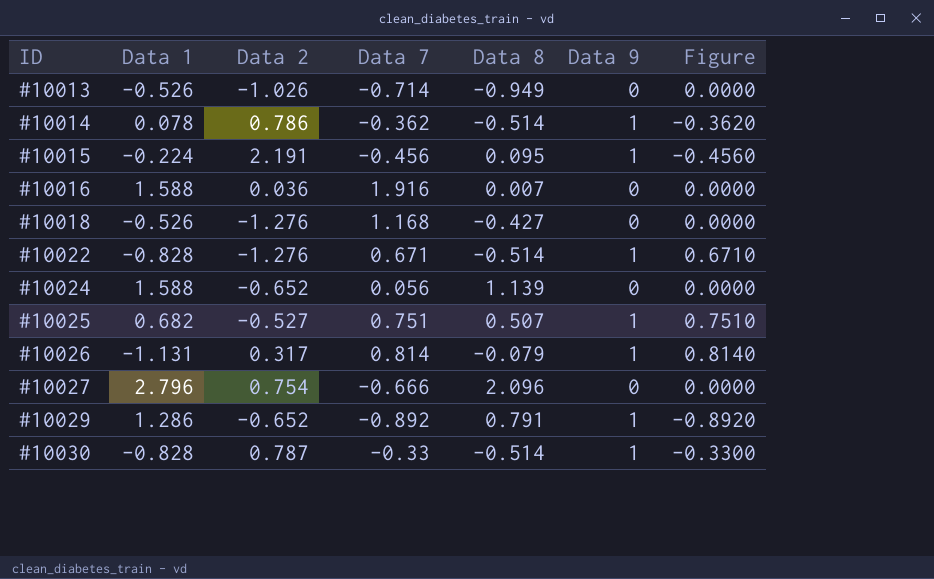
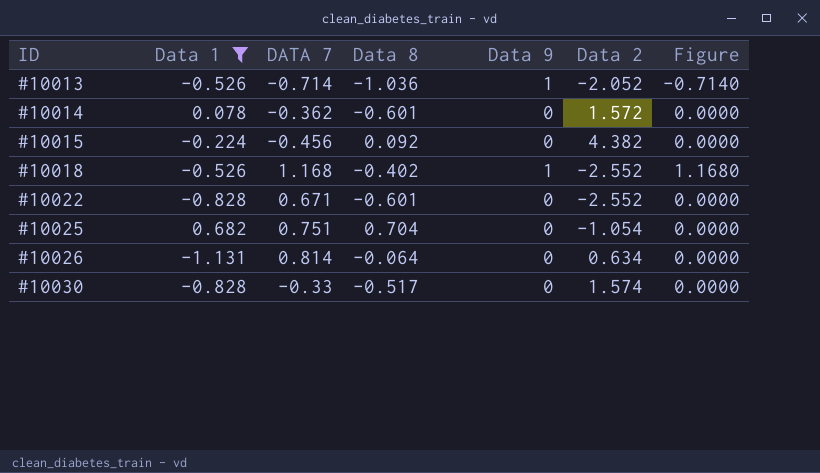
filter: none -> Data 1 <= 0.682
column name: Data 7 -> DATA 7
column Data 2 | position: 3 -> 6
#10013 | Data 8: -0.949 -> -1.036
#10013 | Data 9: 0 -> 1
#10013 | Data 2: -1.026 -> -2.052
#10013 | Figure: 0.0000 -> -0.7140
#10014 | Data 8: -0.514 -> -0.601
#10014 | Data 9: 1 -> 0
#10014 | Data 2: 0.786 -> 1.572
#10014 | Figure: -0.3620 -> 0.0000
#10015 | Data 8: 0.095 -> 0.092
#10015 | Data 9: 1 -> 0
#10015 | Data 2: 2.191 -> 4.382
#10015 | Figure: -0.4560 -> 0.0000
#10018 | Data 8: -0.427 -> -0.402
#10018 | Data 9: 0 -> 1
#10018 | Data 2: -1.276 -> -2.552
#10018 | Figure: 0.0000 -> 1.1680
#10022 | Data 8: -0.514 -> -0.601
#10022 | Data 9: 1 -> 0
#10022 | Data 2: -1.276 -> -2.552
#10022 | Figure: 0.6710 -> 0.0000
#10025 | Data 8: 0.507 -> 0.704
#10025 | Data 9: 1 -> 0
#10025 | Data 2: -0.527 -> -1.054
#10025 | Figure: 0.7510 -> 0.0000
#10026 | Data 8: -0.079 -> -0.064
#10026 | Data 9: 1 -> 0
#10026 | Data 2: 0.317 -> 0.634
#10026 | Figure: 0.8140 -> 0.0000
#10030 | Data 8: -0.514 -> -0.517
#10030 | Data 9: 1 -> 0
#10030 | Data 2: 0.787 -> 1.574
#10030 | Figure: -0.3300 -> 0.0000

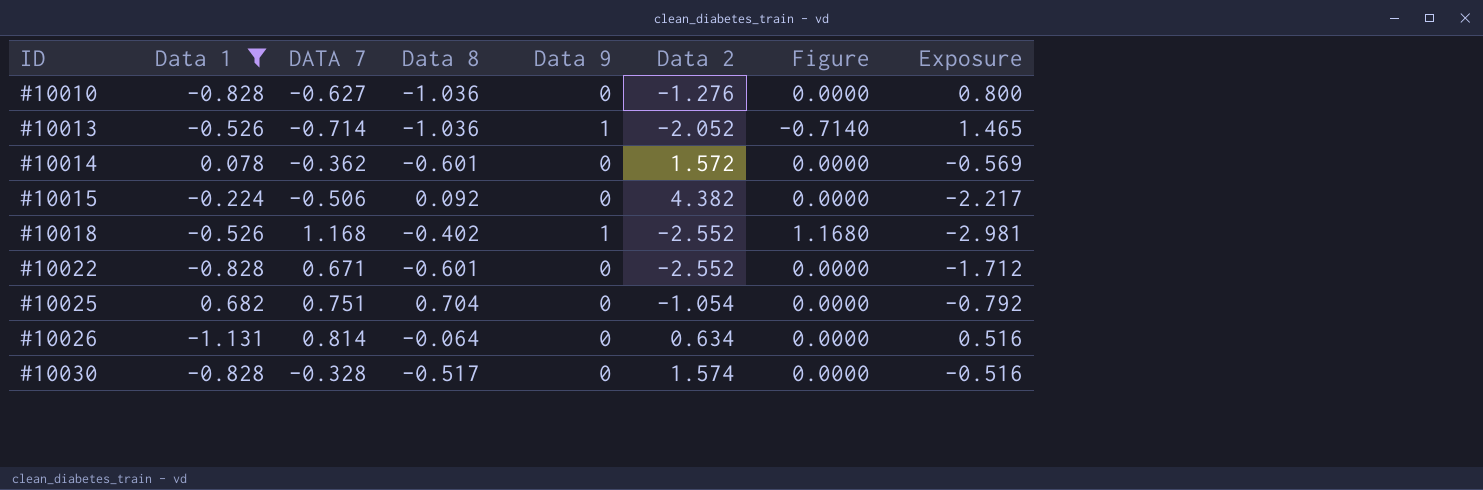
column Exposure | formula: none -> [DATA 7] * [Data 2]
row #10010: none -> -0.828 | -0.627 | -1.036 | 0 | -1.276 | 0.0000 | 0.800
#10015 | DATA 7: -0.456 -> -0.506
#10030 | DATA 7: -0.33 -> -0.328

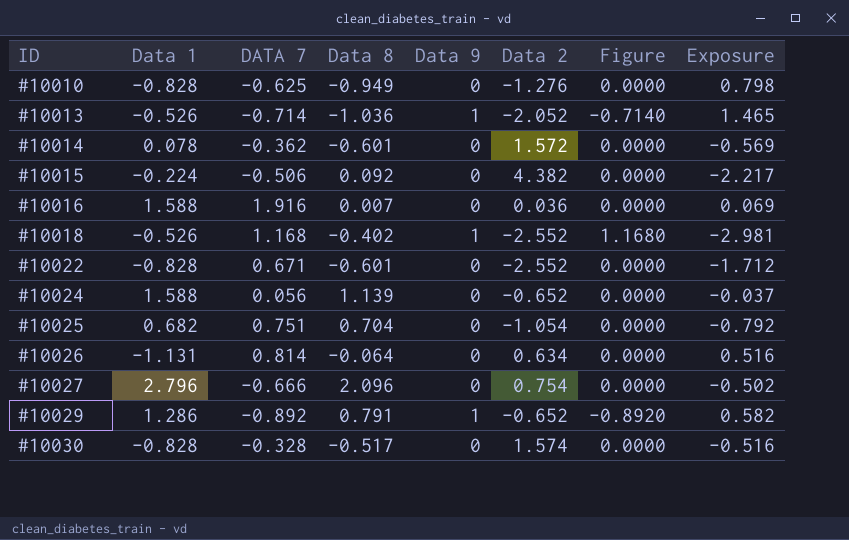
filter: Data 1 <= 0.682 -> none
#10010 | DATA 7: -0.627 -> -0.625
#10010 | Data 8: -1.036 -> -0.949
#10010 | Exposure: 0.800 -> 0.798

